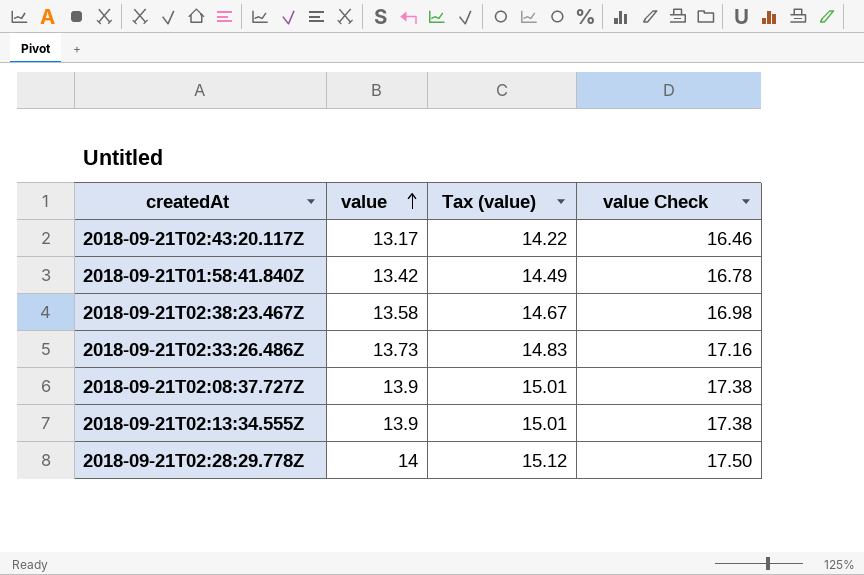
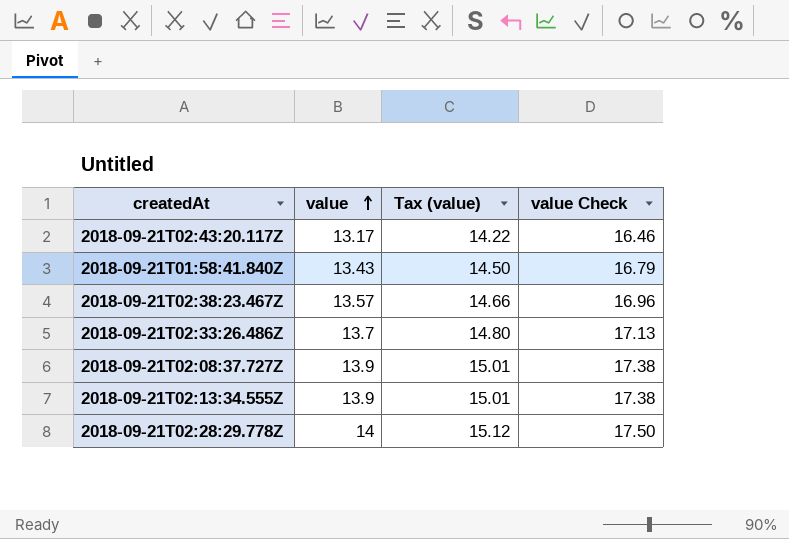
2018-09-21T01:58:41.840Z | value: 13.42 -> 13.43
2018-09-21T01:58:41.840Z | Tax (value): 14.49 -> 14.50
2018-09-21T01:58:41.840Z | value Check: 16.78 -> 16.79
2018-09-21T02:38:23.467Z | value: 13.58 -> 13.57
2018-09-21T02:38:23.467Z | Tax (value): 14.67 -> 14.66
2018-09-21T02:38:23.467Z | value Check: 16.98 -> 16.96
2018-09-21T02:33:26.486Z | value: 13.73 -> 13.7
2018-09-21T02:33:26.486Z | Tax (value): 14.83 -> 14.80
2018-09-21T02:33:26.486Z | value Check: 17.16 -> 17.13

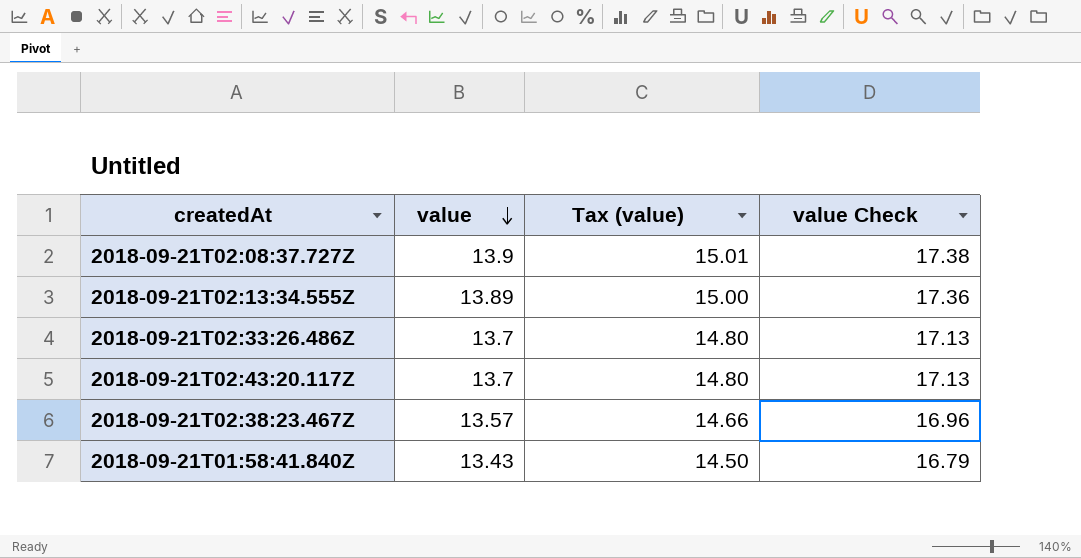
row order: value ascending -> value descending
row 2018-09-21T02:28:29.778Z: 14 | 15.12 | 17.50 -> none
2018-09-21T02:13:34.555Z | value: 13.9 -> 13.89
2018-09-21T02:13:34.555Z | Tax (value): 15.01 -> 15.00
2018-09-21T02:13:34.555Z | value Check: 17.38 -> 17.36
2018-09-21T02:43:20.117Z | value: 13.17 -> 13.7
2018-09-21T02:43:20.117Z | Tax (value): 14.22 -> 14.80
2018-09-21T02:43:20.117Z | value Check: 16.46 -> 17.13

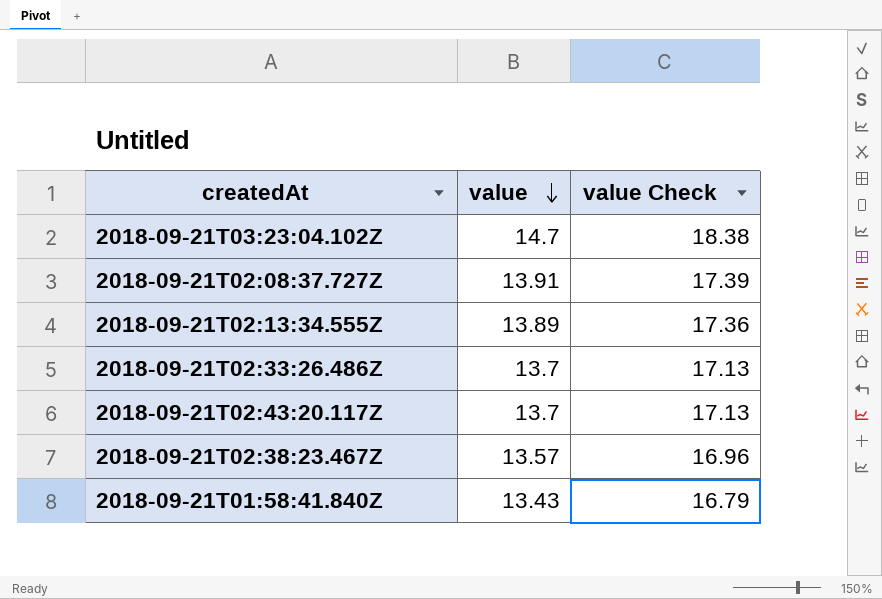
column Tax (value) | formula: [value] * 1.08 -> none
row 2018-09-21T03:23:04.102Z: none -> 14.7 | 18.38
2018-09-21T02:08:37.727Z | value: 13.9 -> 13.91
2018-09-21T02:08:37.727Z | value Check: 17.38 -> 17.39

